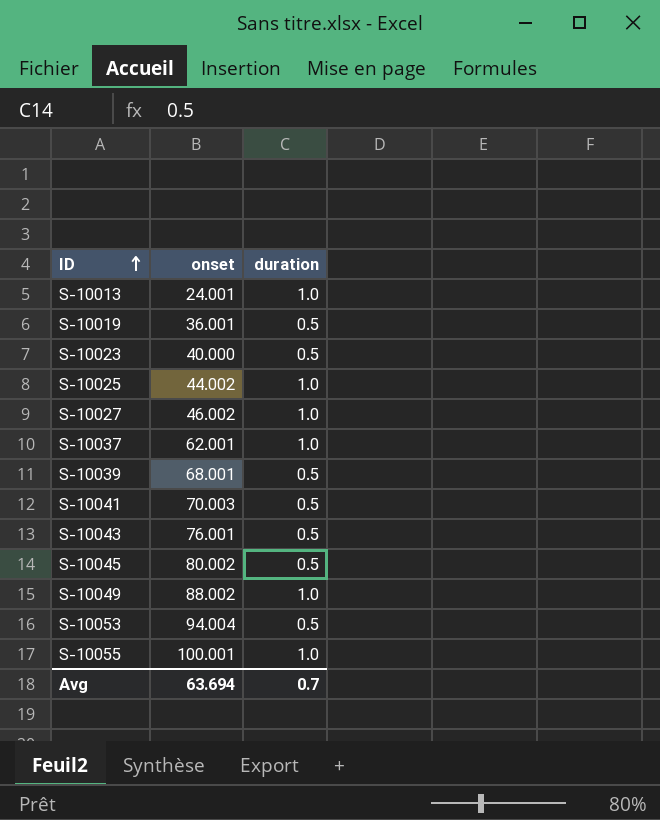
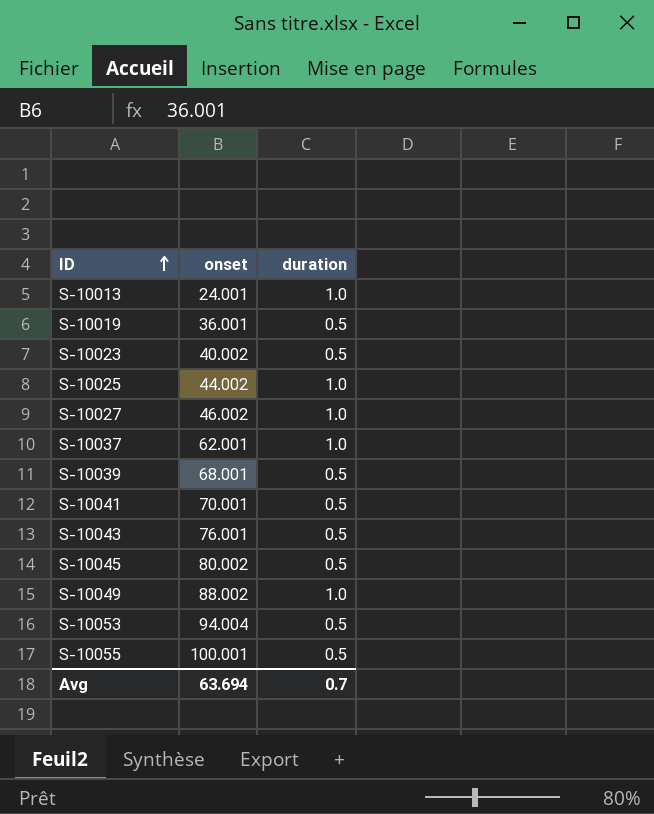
S-10023 | onset: 40.000 -> 40.002
S-10041 | onset: 70.003 -> 70.001
S-10055 | duration: 1.0 -> 0.5

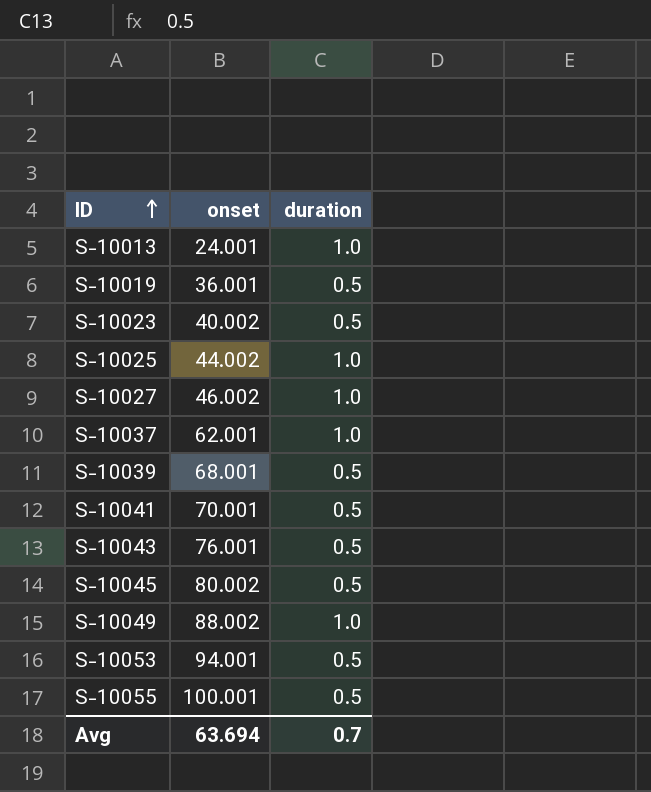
S-10053 | onset: 94.004 -> 94.001

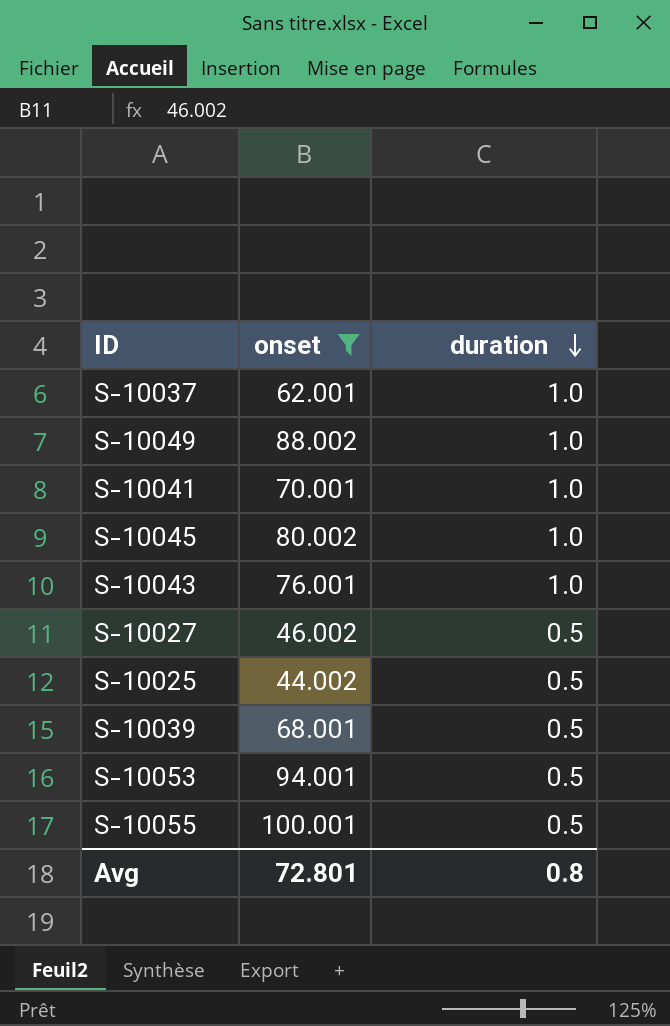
filter: none -> onset >= 44.002
row order: ID ascending -> duration descending
S-10041 | duration: 0.5 -> 1.0
S-10045 | duration: 0.5 -> 1.0
S-10043 | duration: 0.5 -> 1.0
S-10027 | duration: 1.0 -> 0.5
S-10025 | duration: 1.0 -> 0.5
Avg | onset: 63.694 -> 72.801
Avg | duration: 0.7 -> 0.8

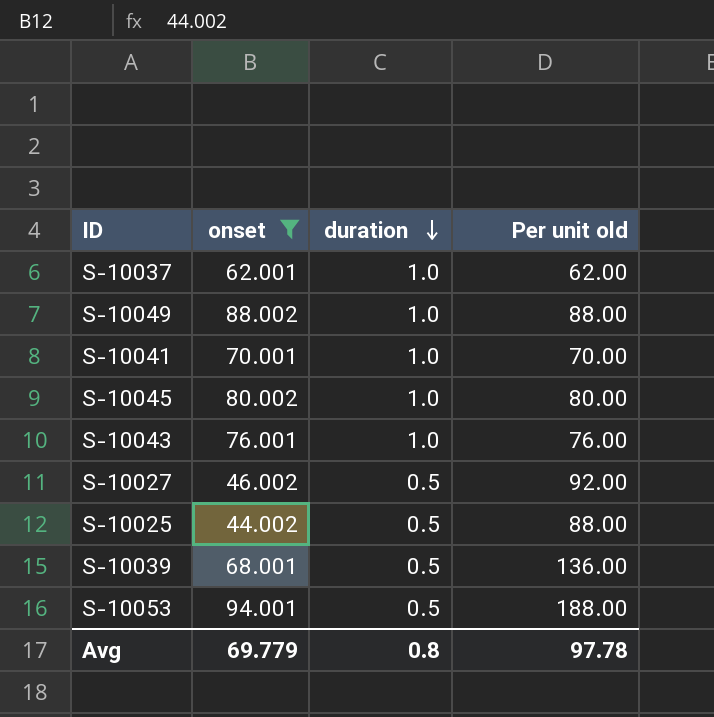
column Per unit old | formula: none -> [onset] / [duration]
row S-10055: 100.001 | 0.5 -> none
Avg | onset: 72.801 -> 69.779

